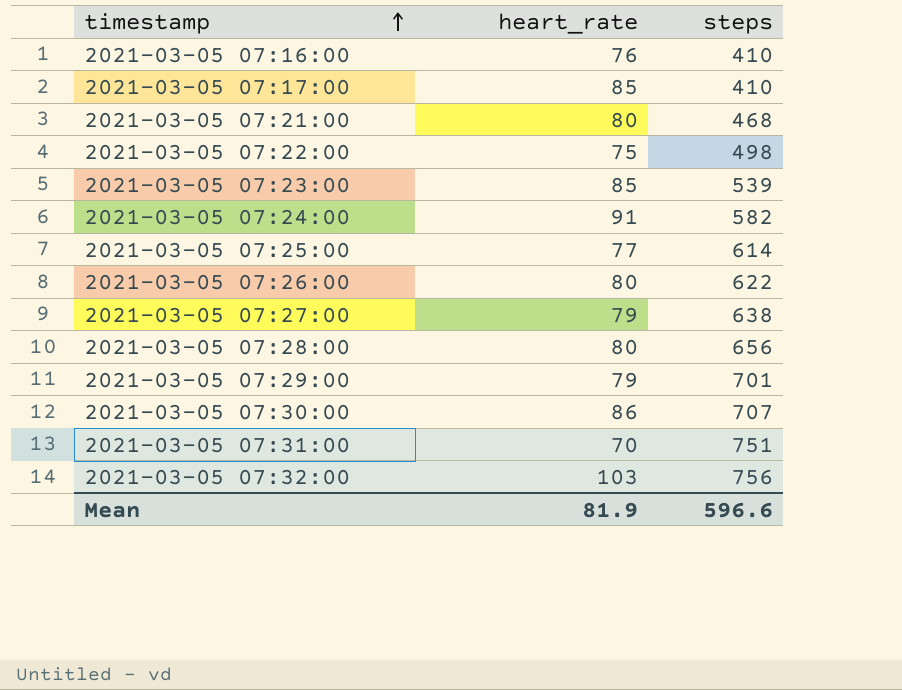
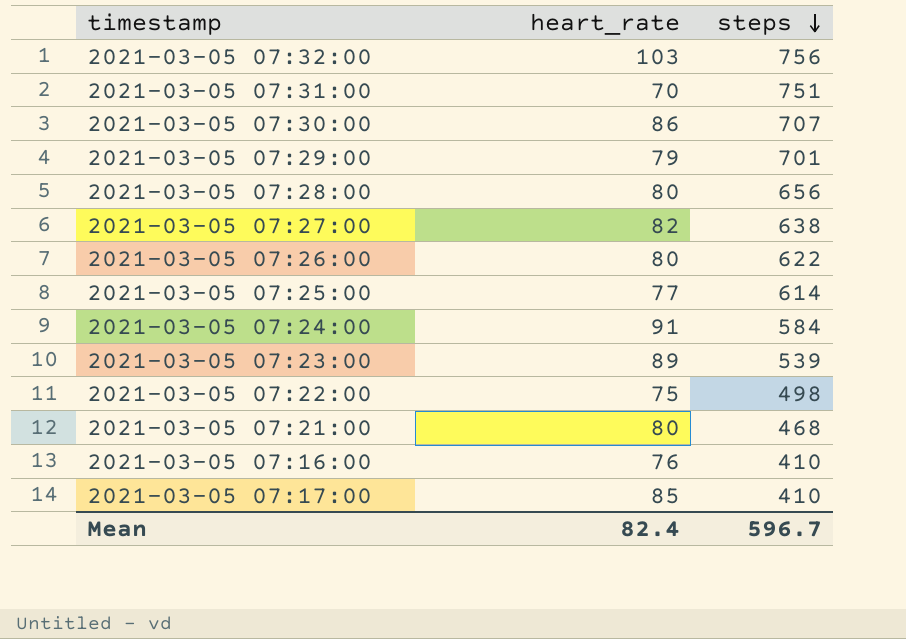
row order: timestamp ascending -> steps descending
2021-03-05 07:27:00 | heart_rate: 79 -> 82
2021-03-05 07:24:00 | steps: 582 -> 584
2021-03-05 07:23:00 | heart_rate: 85 -> 89
Mean | heart_rate: 81.9 -> 82.4
Mean | steps: 596.6 -> 596.7

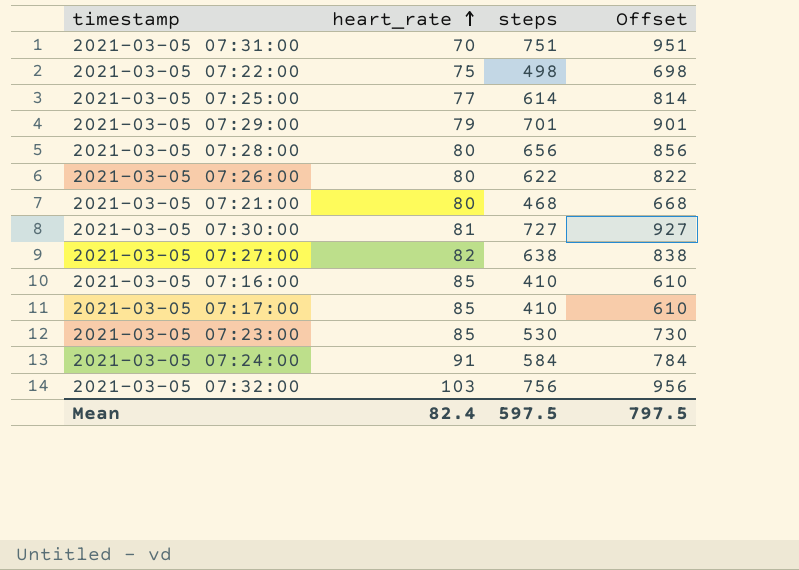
row order: steps descending -> heart_rate ascending
column Offset | formula: none -> [steps] + 200
2021-03-05 07:30:00 | heart_rate: 86 -> 81
2021-03-05 07:30:00 | steps: 707 -> 727
2021-03-05 07:16:00 | heart_rate: 76 -> 85
2021-03-05 07:23:00 | heart_rate: 89 -> 85
2021-03-05 07:23:00 | steps: 539 -> 530
Mean | steps: 596.7 -> 597.5

